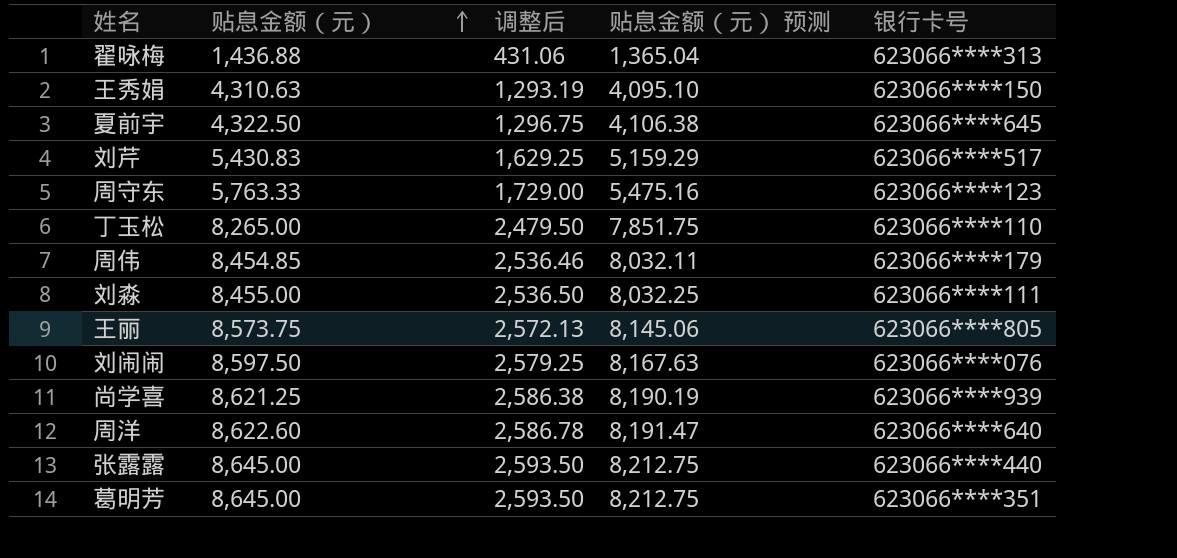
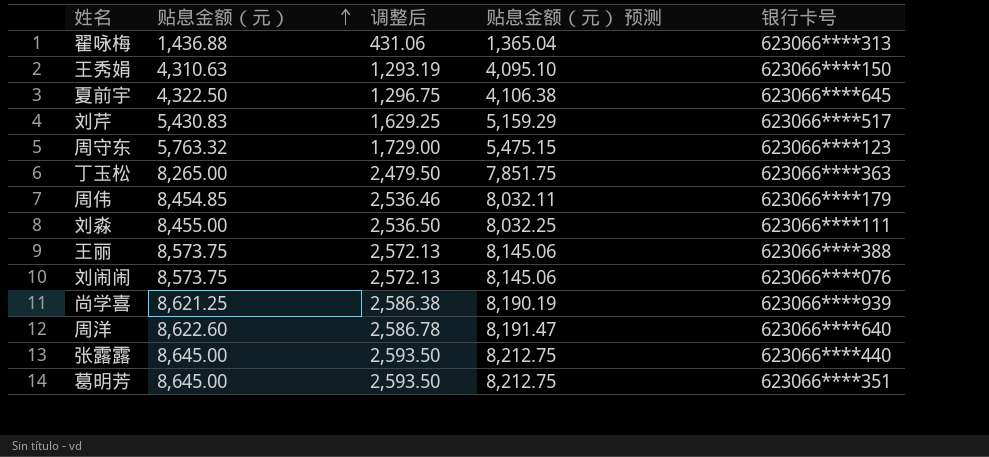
周守东 | 贴息金额（元）: 5,763.33 -> 5,763.32
周守东 | 贴息金额（元） 预测: 5,475.16 -> 5,475.15
丁玉松 | 银行卡号: 623066****110 -> 623066****363
王丽 | 银行卡号: 623066****805 -> 623066****388
刘闹闹 | 贴息金额（元）: 8,597.50 -> 8,573.75
刘闹闹 | 调整后: 2,579.25 -> 2,572.13
刘闹闹 | 贴息金额（元） 预测: 8,167.63 -> 8,145.06

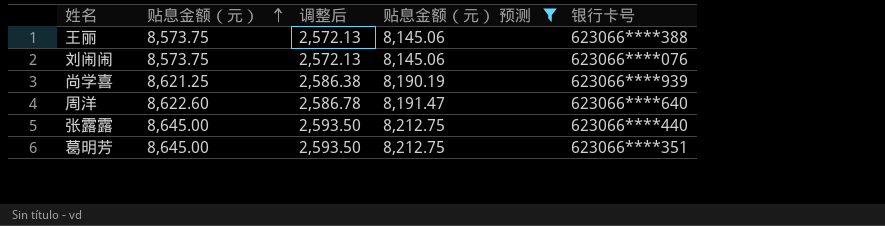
filter: none -> 贴息金额（元） 预测 >= 8,145.06

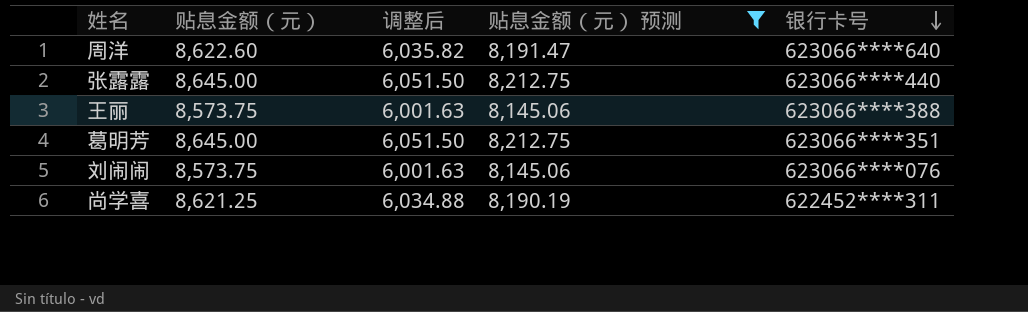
row order: 贴息金额（元） ascending -> 银行卡号 descending
column 调整后 | formula: [贴息金额（元）] * 0.3 -> [贴息金额（元）] * 0.7
尚学喜 | 银行卡号: 623066****939 -> 622452****311

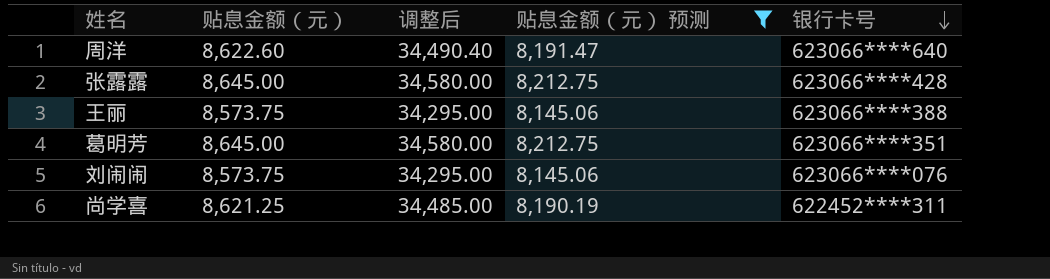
column 调整后 | formula: [贴息金额（元）] * 0.7 -> [贴息金额（元）] * 4
张露露 | 银行卡号: 623066****440 -> 623066****428

